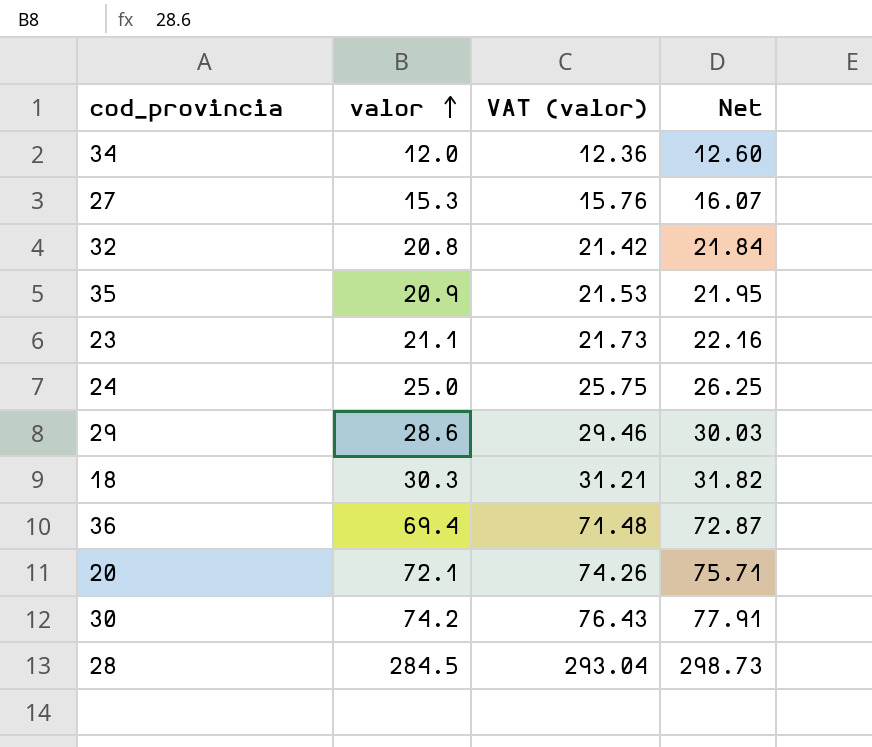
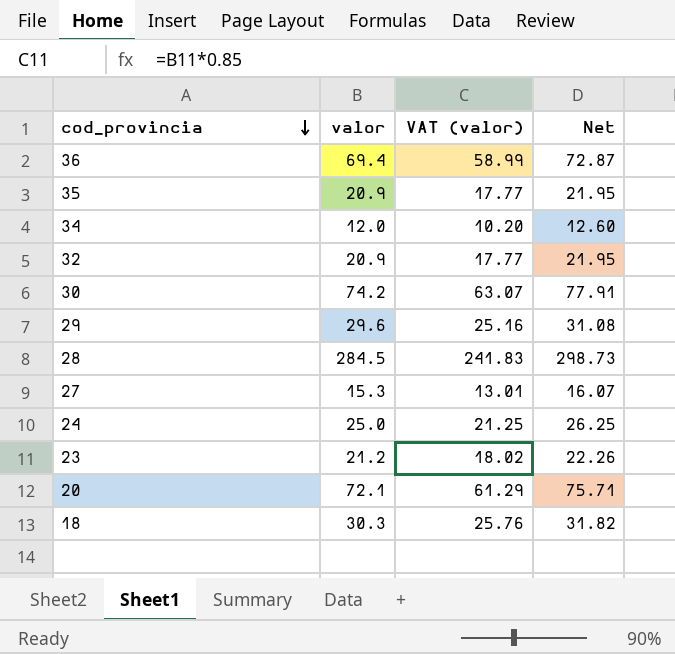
row order: valor ascending -> cod_provincia descending
column VAT (valor) | formula: [valor] * 1.03 -> [valor] * 0.85
32 | valor: 20.8 -> 20.9
32 | Net: 21.84 -> 21.95
29 | valor: 28.6 -> 29.6
29 | Net: 30.03 -> 31.08
23 | valor: 21.1 -> 21.2
23 | Net: 22.16 -> 22.26

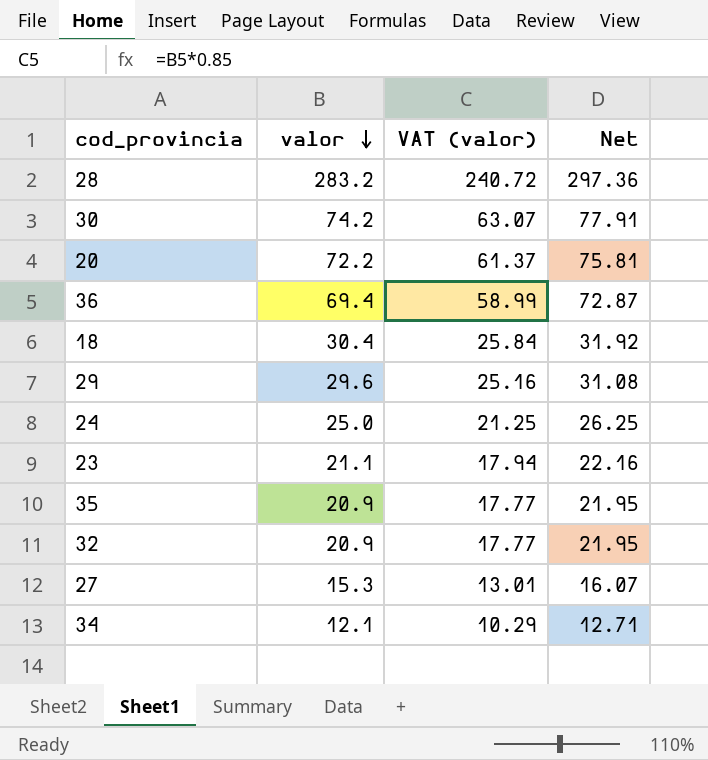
row order: cod_provincia descending -> valor descending
28 | valor: 284.5 -> 283.2
28 | VAT (valor): 241.83 -> 240.72
28 | Net: 298.73 -> 297.36
20 | valor: 72.1 -> 72.2
20 | VAT (valor): 61.29 -> 61.37
20 | Net: 75.71 -> 75.81
18 | valor: 30.3 -> 30.4
18 | VAT (valor): 25.76 -> 25.84
18 | Net: 31.82 -> 31.92
23 | valor: 21.2 -> 21.1
23 | VAT (valor): 18.02 -> 17.94
23 | Net: 22.26 -> 22.16
34 | valor: 12.0 -> 12.1
34 | VAT (valor): 10.20 -> 10.29
34 | Net: 12.60 -> 12.71

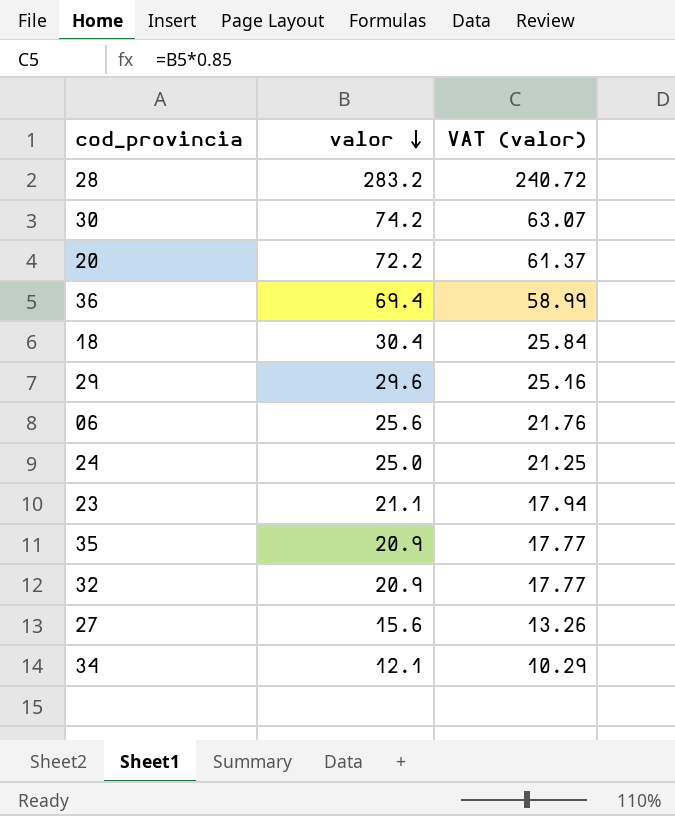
column Net | formula: [valor] * 1.05 -> none
row 06: none -> 25.6 | 21.76
27 | valor: 15.3 -> 15.6
27 | VAT (valor): 13.01 -> 13.26

